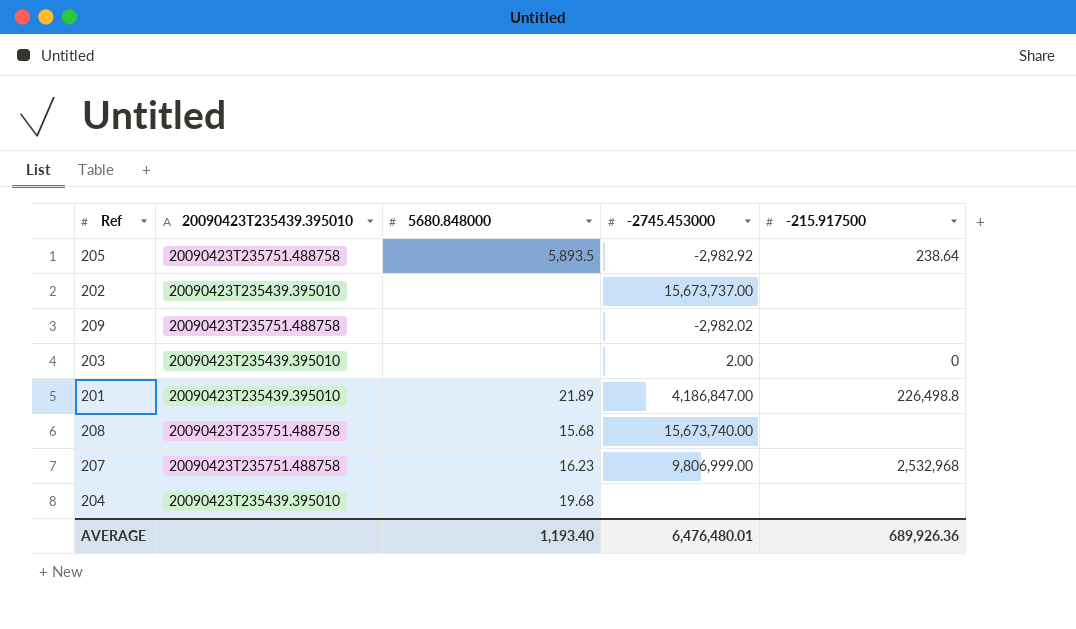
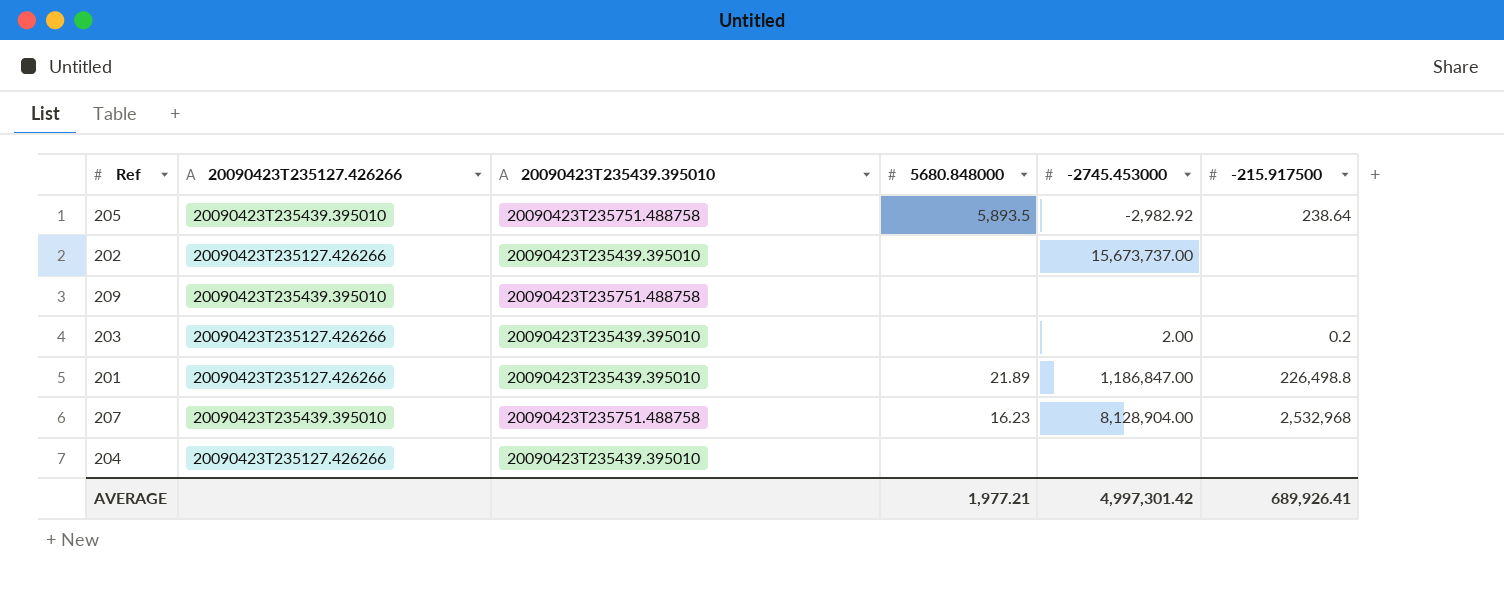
column 20090423T235127.426266 | position: none -> 2
row 208: 20090423T235751.488758 | 15.68 | 15,673,740.00 | none -> none
209 | -2745.453000: -2,982.02 -> none
203 | -215.917500: 0 -> 0.2
201 | -2745.453000: 4,186,847.00 -> 1,186,847.00
207 | -2745.453000: 9,806,999.00 -> 8,128,904.00
204 | 5680.848000: 19.68 -> none
AVERAGE | 5680.848000: 1,193.40 -> 1,977.21
AVERAGE | -2745.453000: 6,476,480.01 -> 4,997,301.42
AVERAGE | -215.917500: 689,926.36 -> 689,926.41

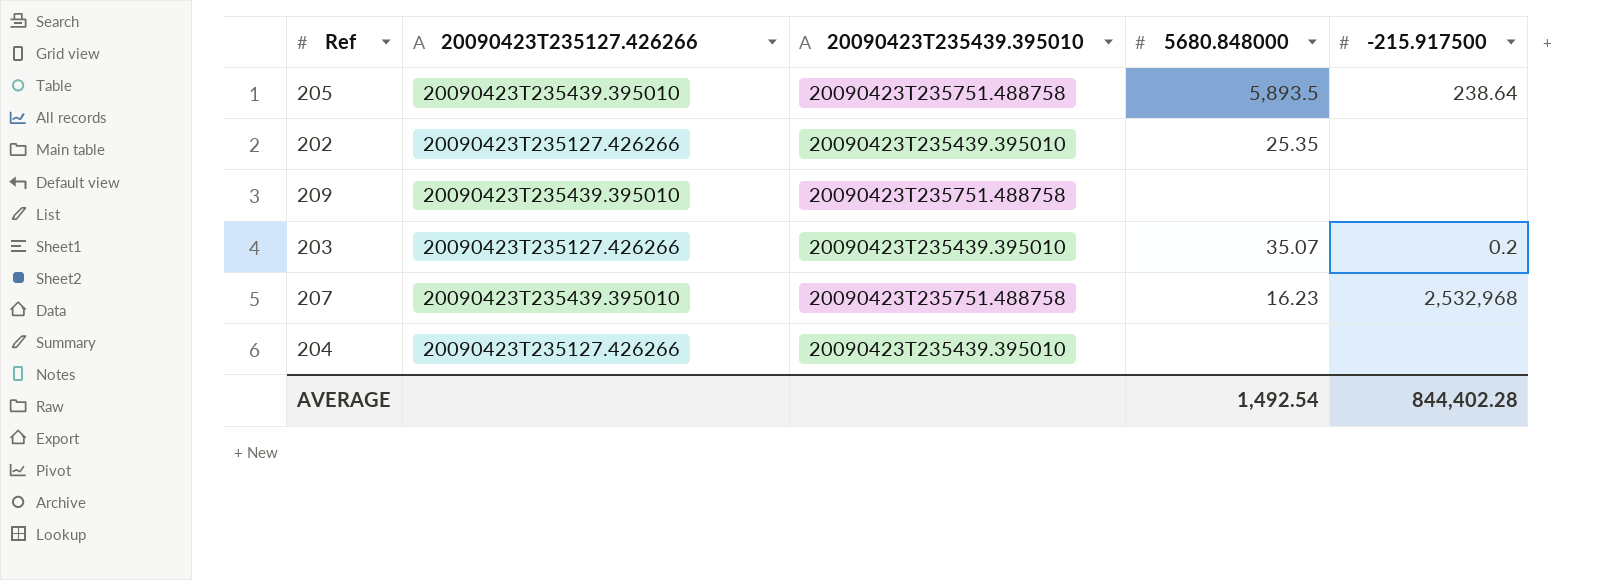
column -2745.453000 | position: 5 -> none
row 201: 20090423T235127.426266 | 20090423T235439.395010 | 21.89 | 1,186,847.00 | 226,498.8 -> none
202 | 5680.848000: none -> 25.35
203 | 5680.848000: none -> 35.07
AVERAGE | 5680.848000: 1,977.21 -> 1,492.54
AVERAGE | -215.917500: 689,926.41 -> 844,402.28

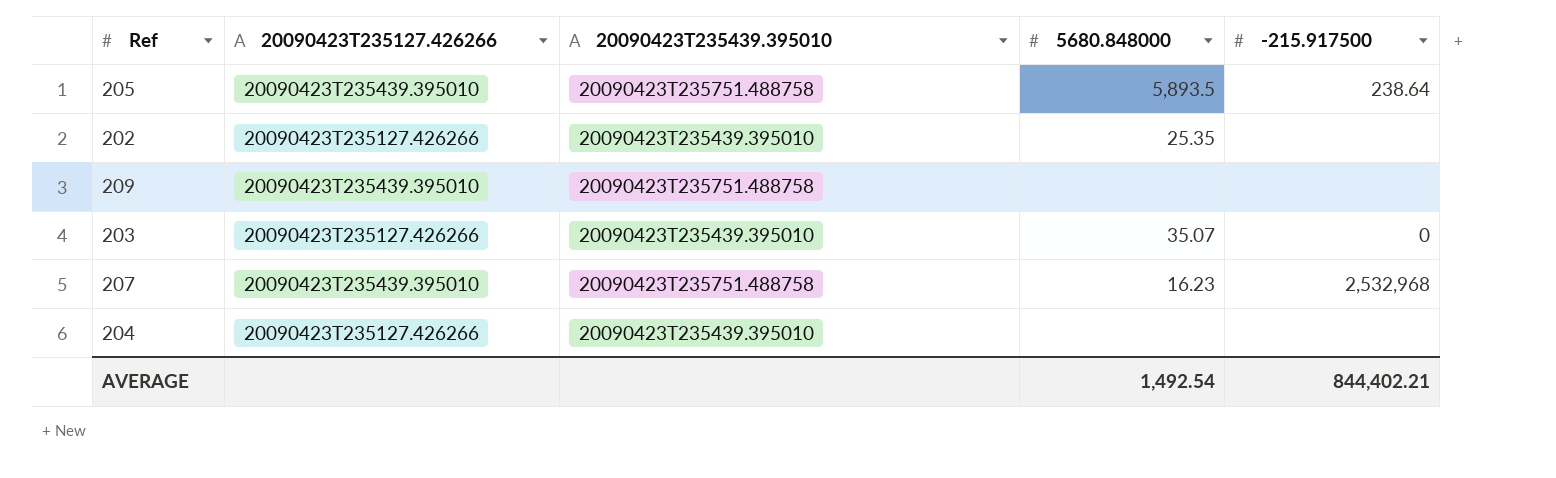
203 | -215.917500: 0.2 -> 0
AVERAGE | -215.917500: 844,402.28 -> 844,402.21

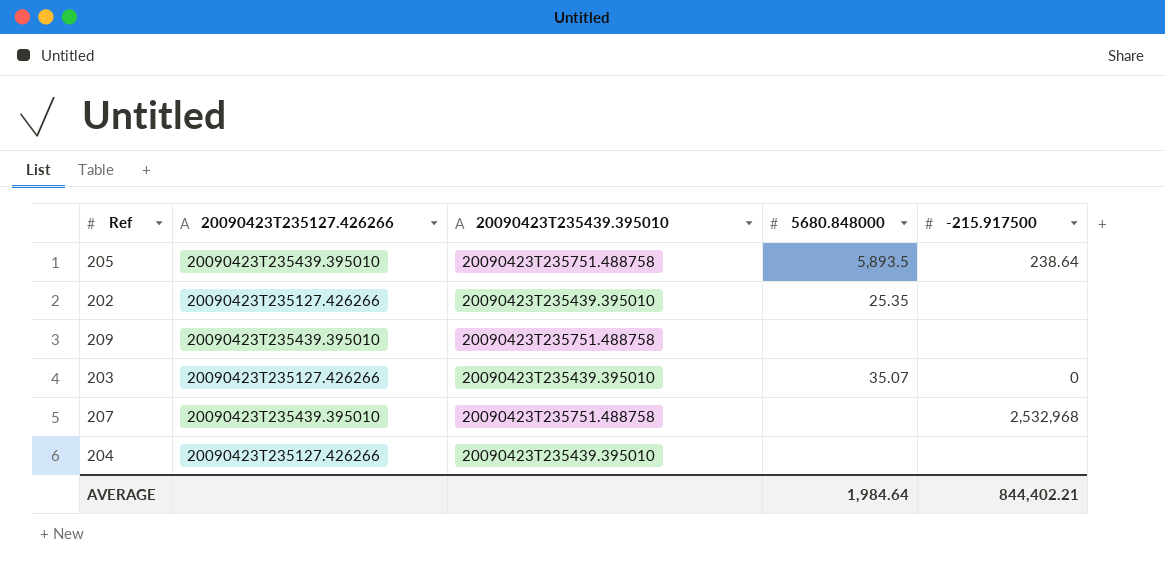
207 | 5680.848000: 16.23 -> none
AVERAGE | 5680.848000: 1,492.54 -> 1,984.64

